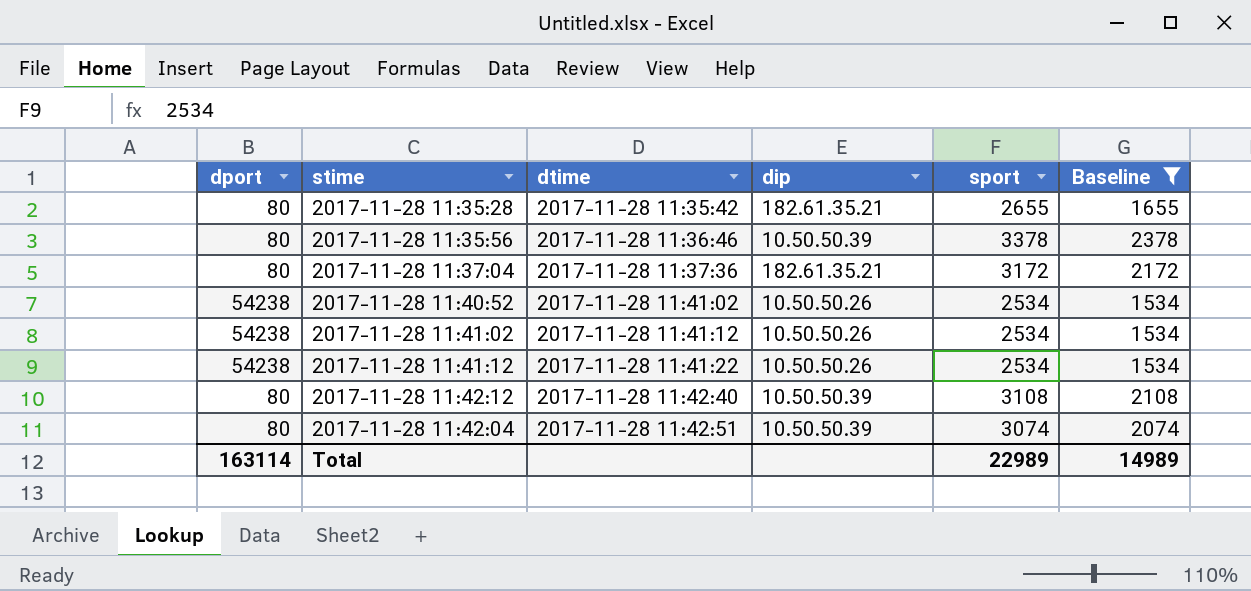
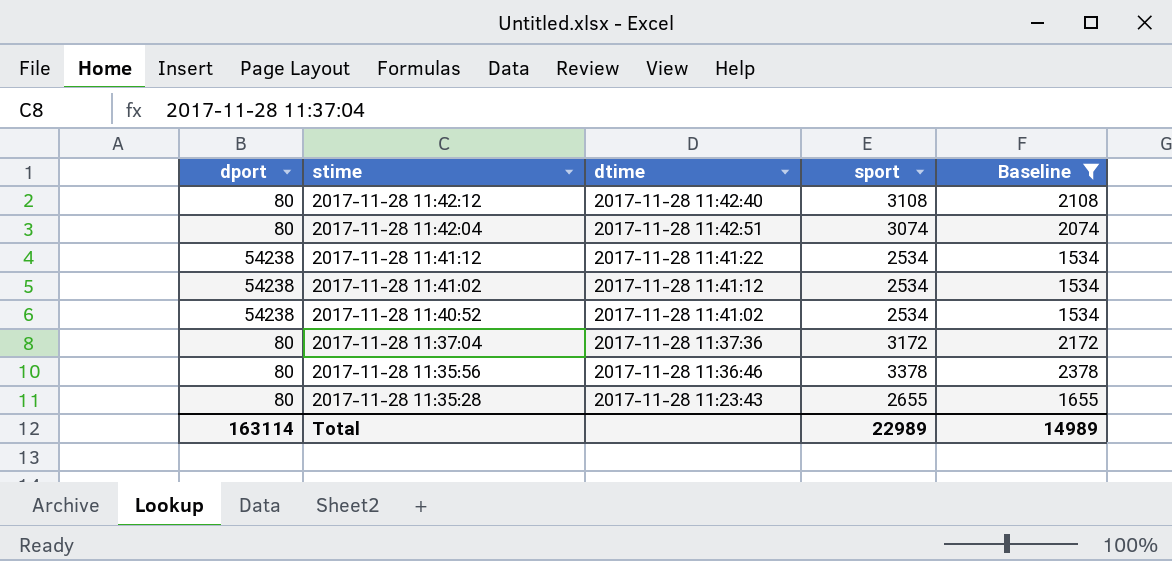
row order: dtime ascending -> stime descending
column dip | position: 4 -> none
2017-11-28 11:35:28 | dtime: 2017-11-28 11:35:42 -> 2017-11-28 11:23:43

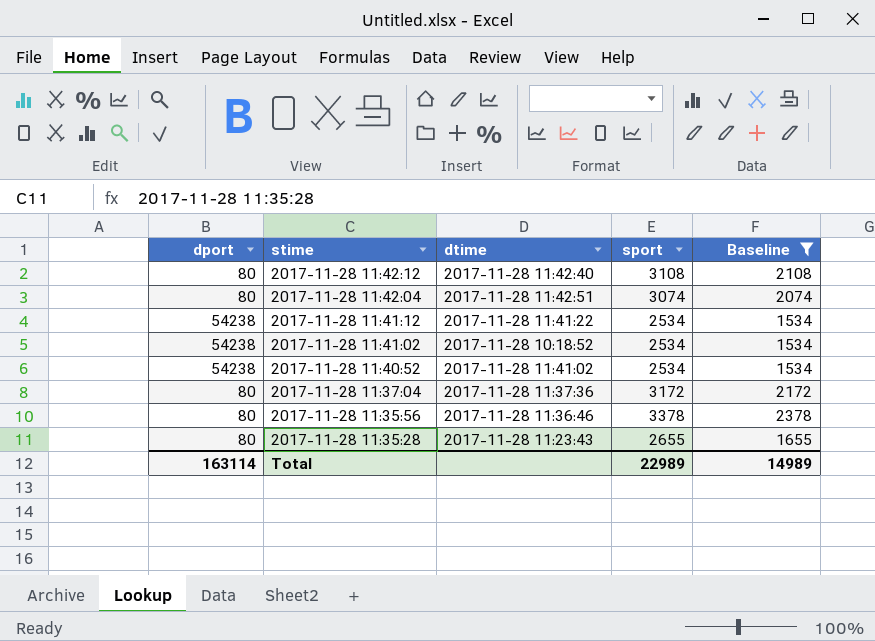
2017-11-28 11:41:02 | dtime: 2017-11-28 11:41:12 -> 2017-11-28 10:18:52

